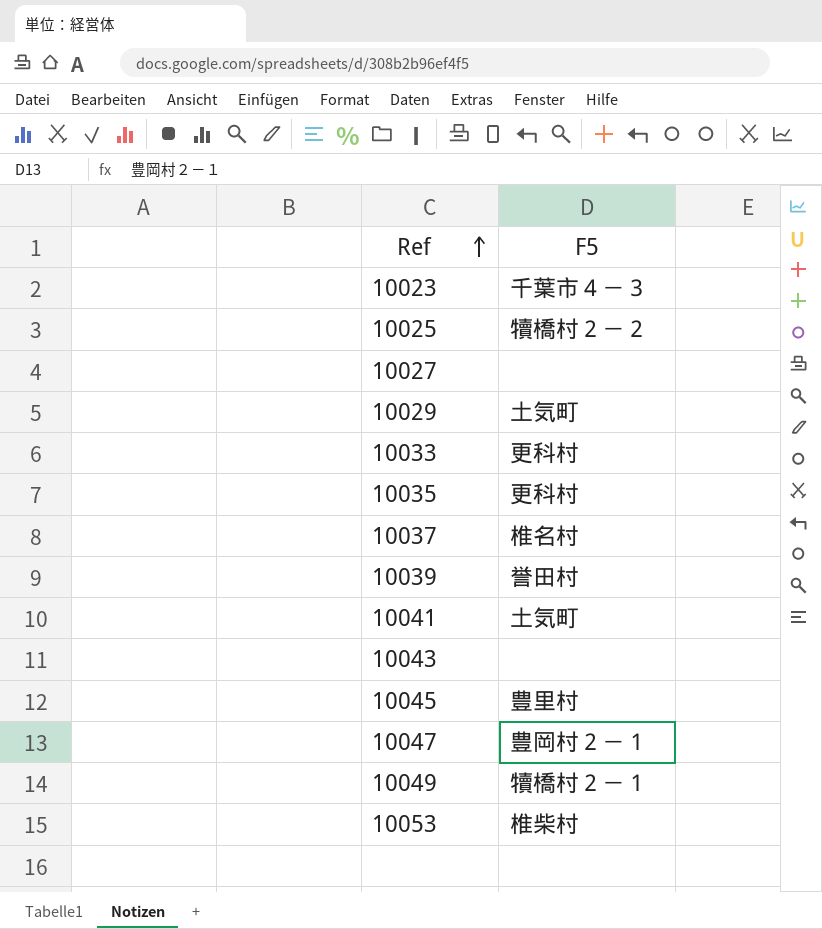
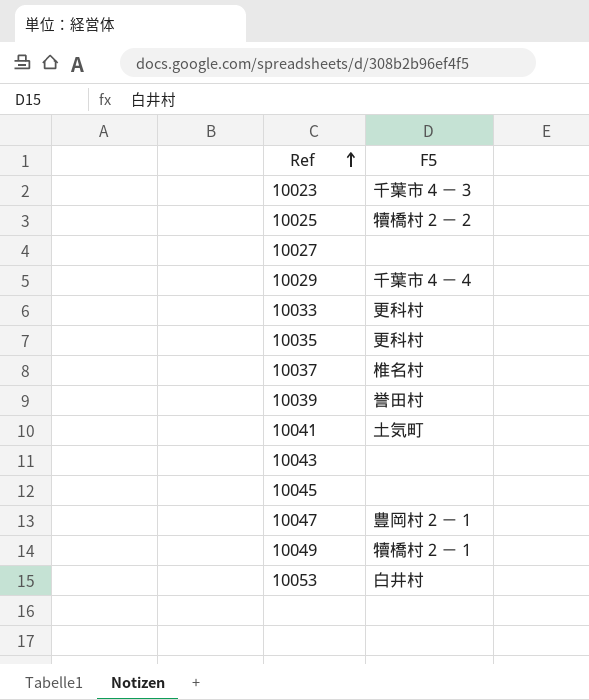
10029 | F5: 土気町 -> 千葉市４－４
10045 | F5: 豊里村 -> none
10053 | F5: 椎柴村 -> 白井村

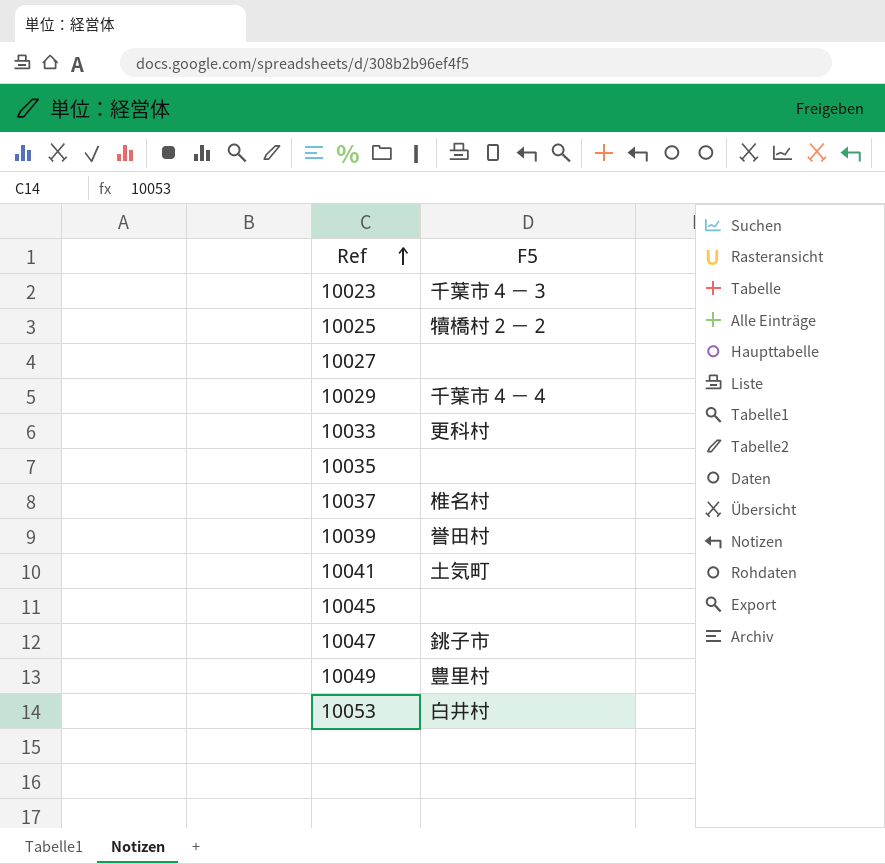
row 10043: none -> none
10035 | F5: 更科村 -> none
10047 | F5: 豊岡村２－１ -> 銚子市
10049 | F5: 犢橋村２－１ -> 豊里村

